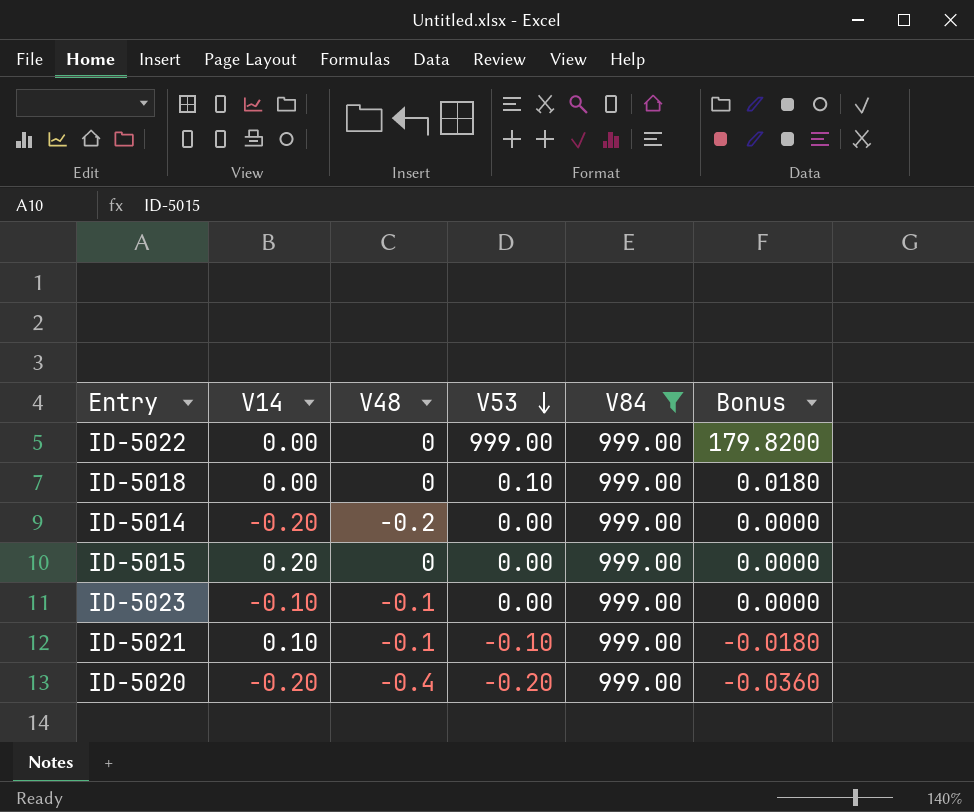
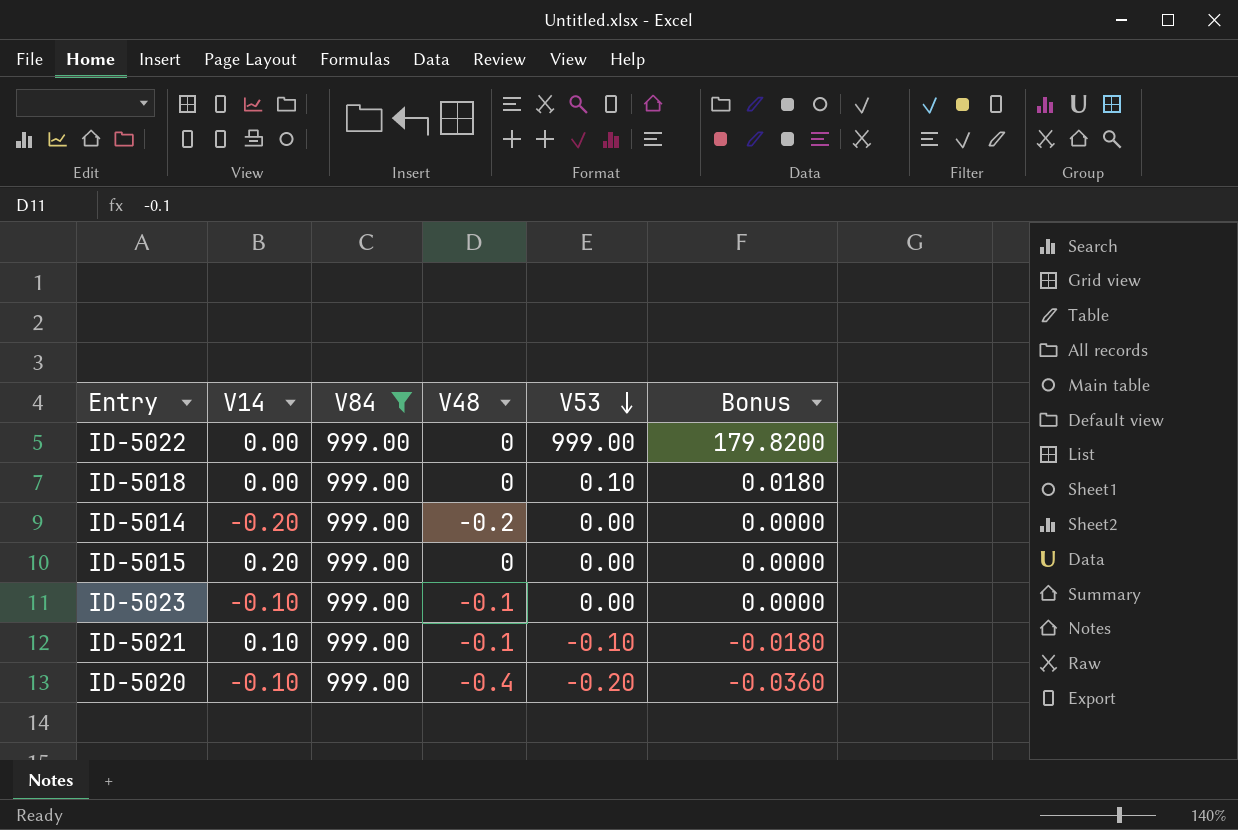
column V84 | position: 5 -> 3
ID-5020 | V14: -0.20 -> -0.10

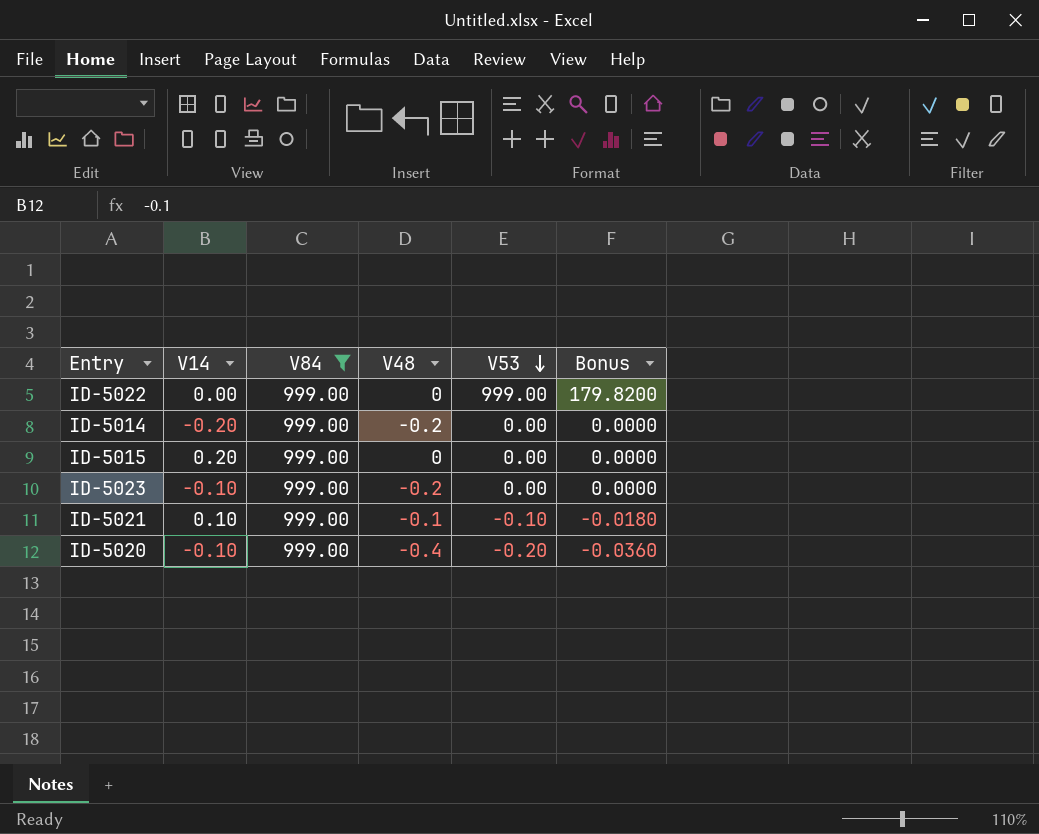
row ID-5018: 0.00 | 999.00 | 0 | 0.10 | 0.0180 -> none
ID-5023 | V48: -0.1 -> -0.2

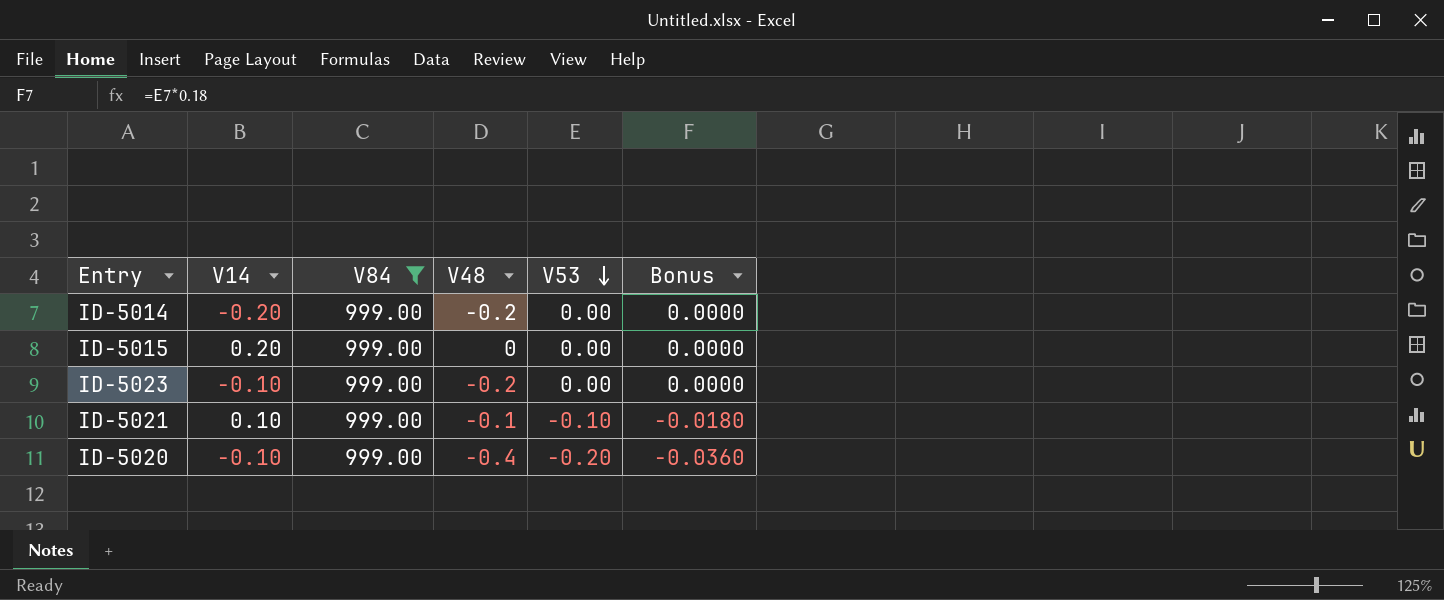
row ID-5022: 0.00 | 999.00 | 0 | 999.00 | 179.8200 -> none

